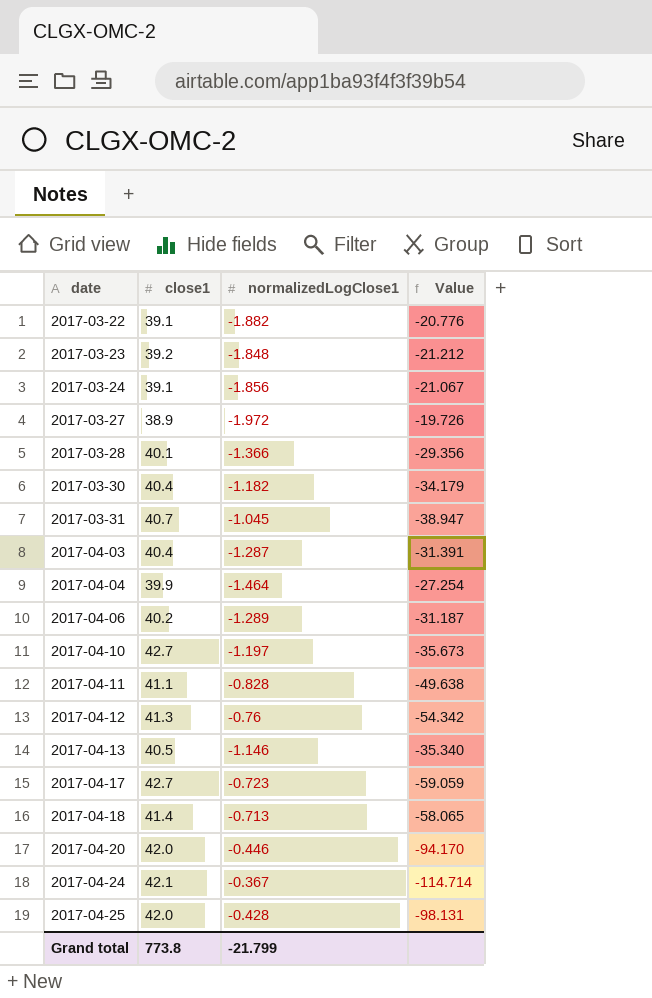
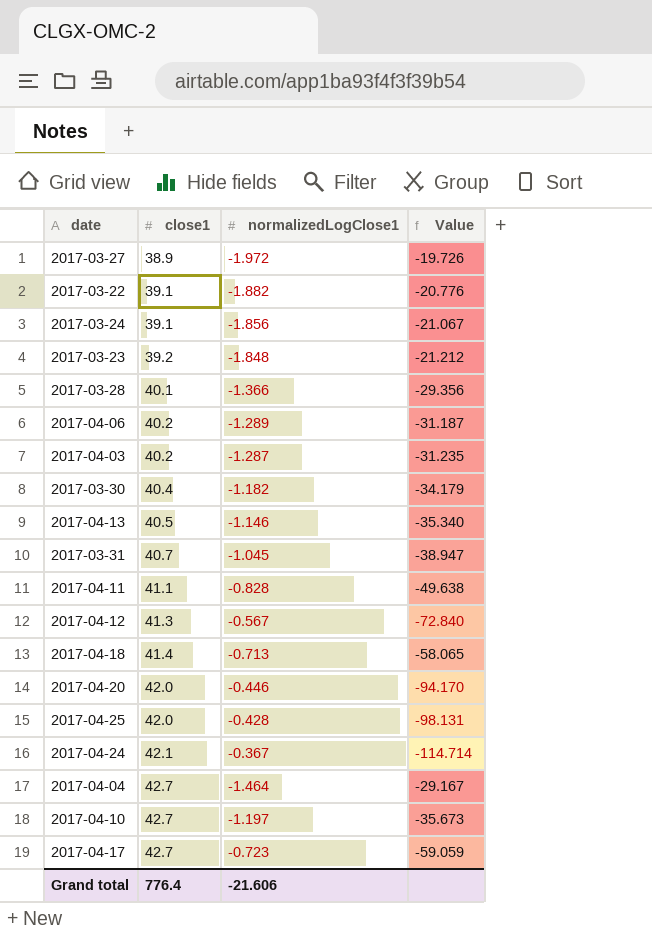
row order: date ascending -> close1 ascending
2017-04-03 | close1: 40.4 -> 40.2
2017-04-03 | Value: -31.391 -> -31.235
2017-04-12 | normalizedLogClose1: -0.76 -> -0.567
2017-04-12 | Value: -54.342 -> -72.840
2017-04-04 | close1: 39.9 -> 42.7
2017-04-04 | Value: -27.254 -> -29.167
Grand total | close1: 773.8 -> 776.4
Grand total | normalizedLogClose1: -21.799 -> -21.606

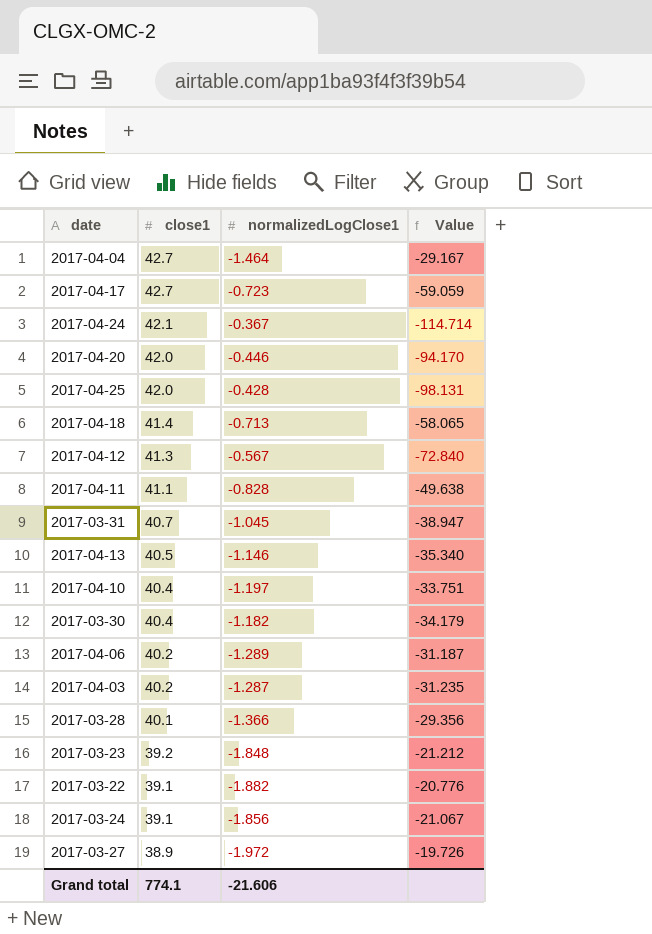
row order: close1 ascending -> close1 descending
2017-04-10 | close1: 42.7 -> 40.4
2017-04-10 | Value: -35.673 -> -33.751
Grand total | close1: 776.4 -> 774.1

